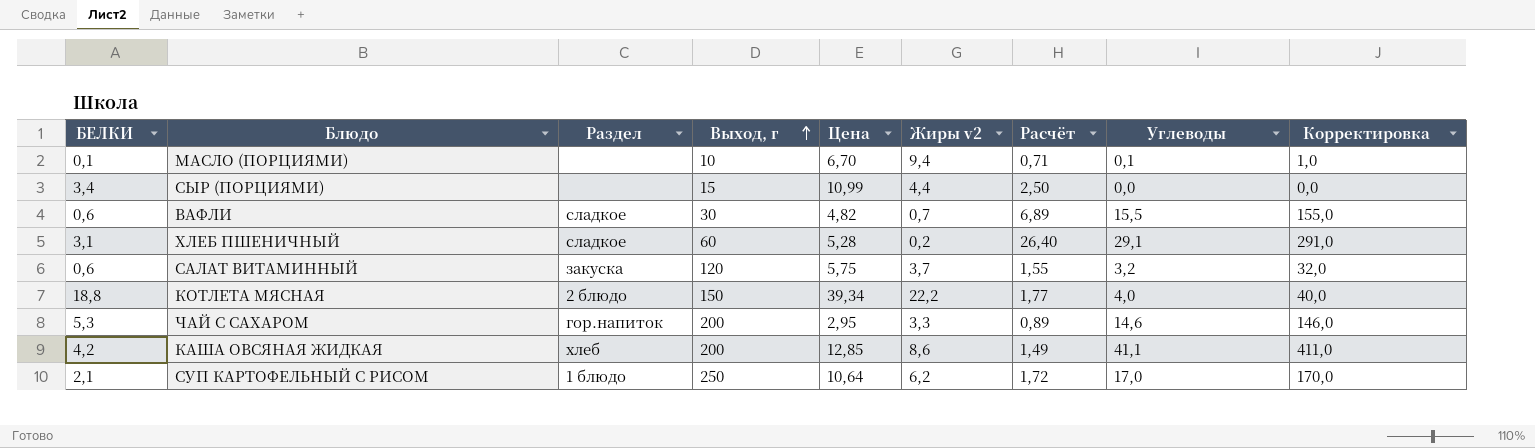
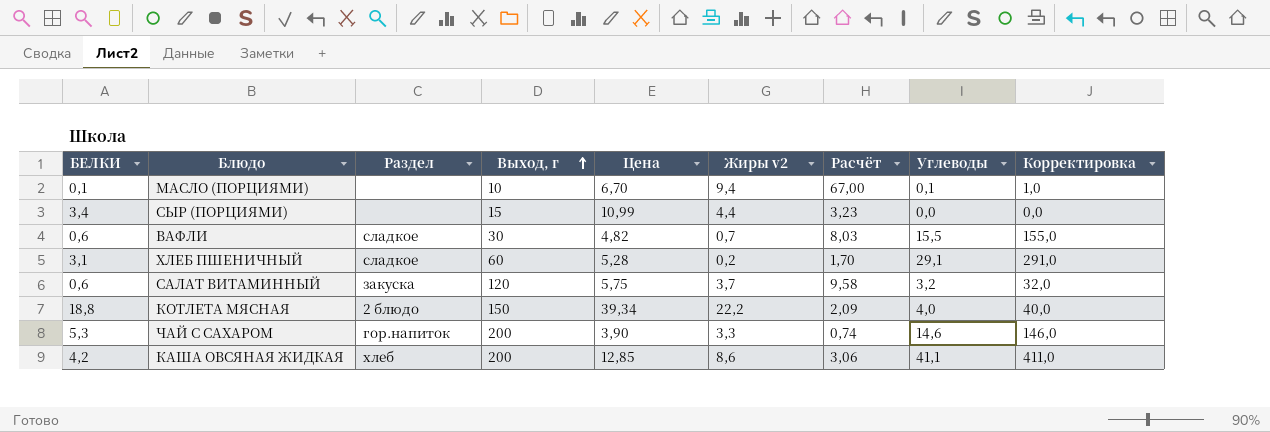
column Расчёт | formula: [Цена] / [Жиры v2] -> [Цена] / [БЕЛКИ]
row СУП КАРТОФЕЛЬНЫЙ С РИСОМ: 2,1 | 1 блюдо | 250 | 10,64 | 6,2 | 1,72 | 17,0 | 170,0 -> none
ЧАЙ С САХАРОМ | Цена: 2,95 -> 3,90

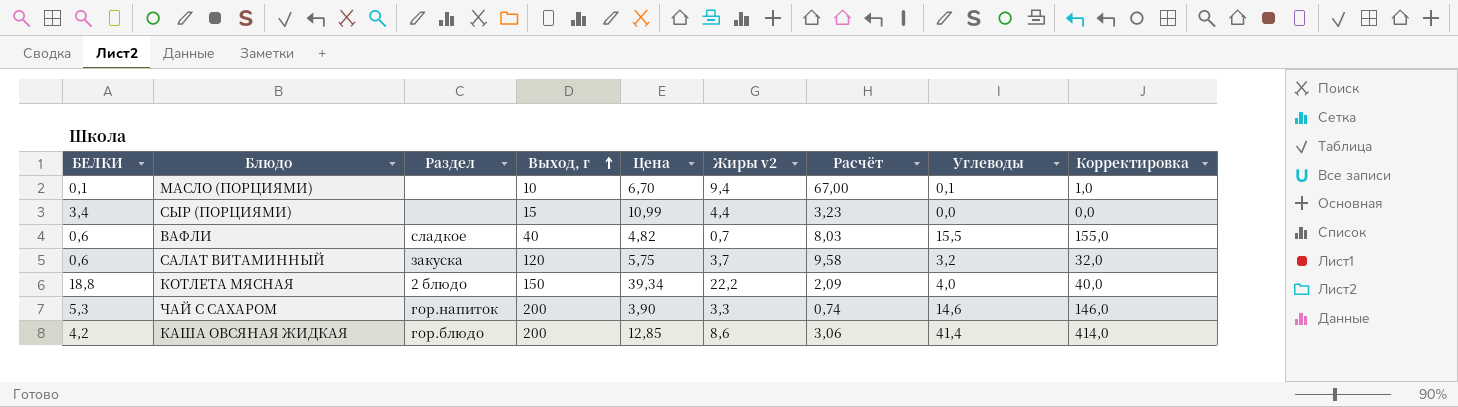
row ХЛЕБ ПШЕНИЧНЫЙ: 3,1 | сладкое | 60 | 5,28 | 0,2 | 1,70 | 29,1 | 291,0 -> none
ВАФЛИ | Выход, г: 30 -> 40
КАША ОВСЯНАЯ ЖИДКАЯ | Раздел: хлеб -> гор.блюдо
КАША ОВСЯНАЯ ЖИДКАЯ | Углеводы: 41,1 -> 41,4
КАША ОВСЯНАЯ ЖИДКАЯ | Корректировка: 411,0 -> 414,0

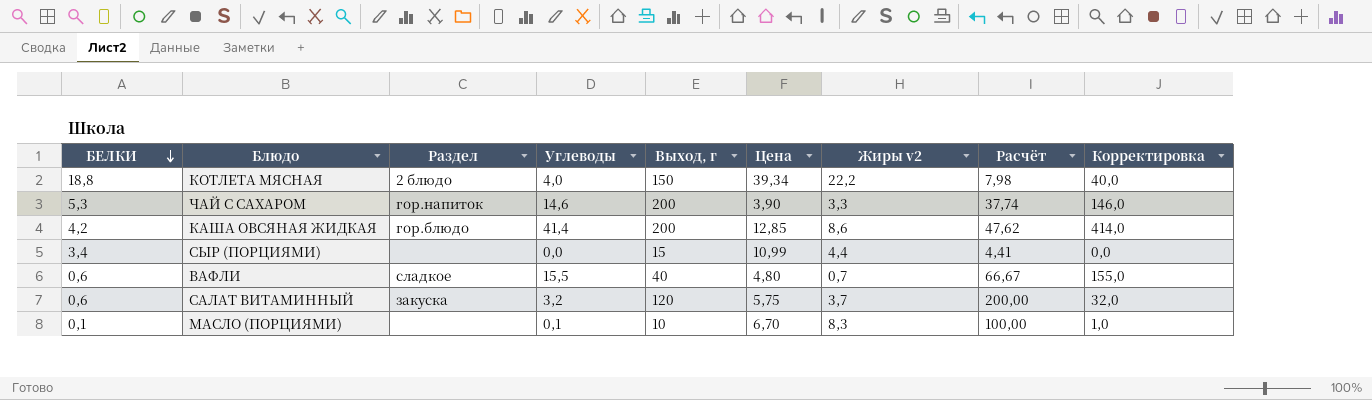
row order: Выход, г ascending -> БЕЛКИ descending
column Углеводы | position: 8 -> 4
column Расчёт | formula: [Цена] / [БЕЛКИ] -> [Выход, г] / [БЕЛКИ]
ВАФЛИ | Цена: 4,82 -> 4,80
МАСЛО (ПОРЦИЯМИ) | Жиры v2: 9,4 -> 8,3

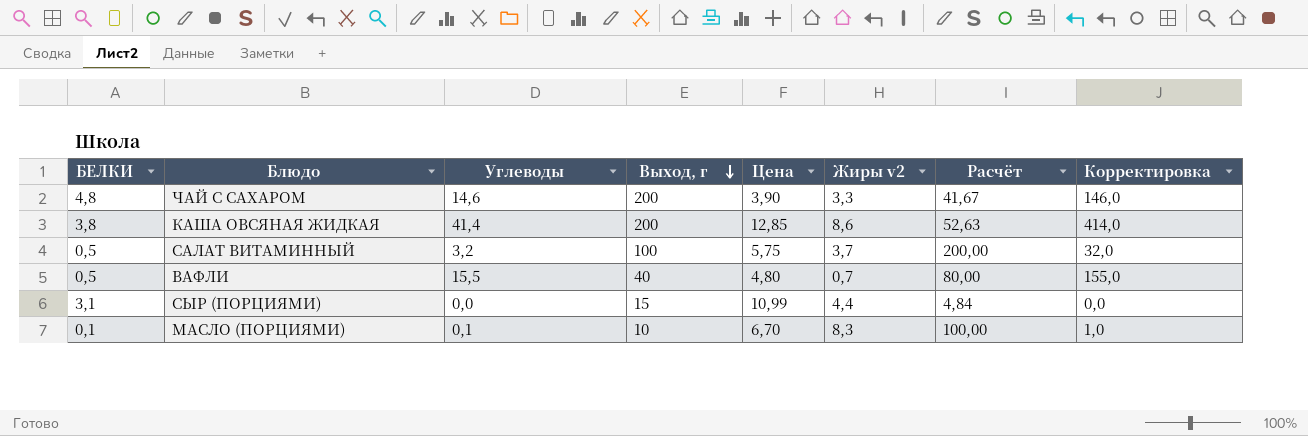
row order: БЕЛКИ descending -> Выход, г descending
column Раздел | position: 3 -> none
row КОТЛЕТА МЯСНАЯ: 18,8 | 2 блюдо | 4,0 | 150 | 39,34 | 22,2 | 7,98 | 40,0 -> none
ЧАЙ С САХАРОМ | БЕЛКИ: 5,3 -> 4,8
ЧАЙ С САХАРОМ | Расчёт: 37,74 -> 41,67
КАША ОВСЯНАЯ ЖИДКАЯ | БЕЛКИ: 4,2 -> 3,8
КАША ОВСЯНАЯ ЖИДКАЯ | Расчёт: 47,62 -> 52,63
САЛАТ ВИТАМИННЫЙ | БЕЛКИ: 0,6 -> 0,5
САЛАТ ВИТАМИННЫЙ | Выход, г: 120 -> 100
ВАФЛИ | БЕЛКИ: 0,6 -> 0,5
ВАФЛИ | Расчёт: 66,67 -> 80,00
СЫР (ПОРЦИЯМИ) | БЕЛКИ: 3,4 -> 3,1
СЫР (ПОРЦИЯМИ) | Расчёт: 4,41 -> 4,84

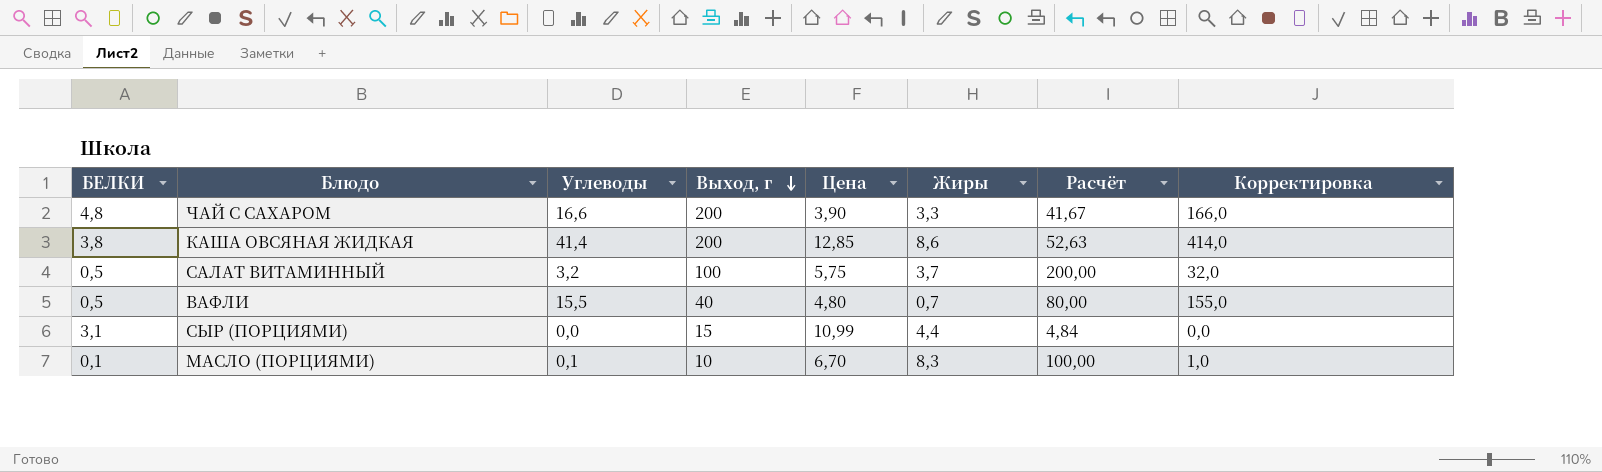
column name: Жиры v2 -> Жиры
ЧАЙ С САХАРОМ | Углеводы: 14,6 -> 16,6
ЧАЙ С САХАРОМ | Корректировка: 146,0 -> 166,0

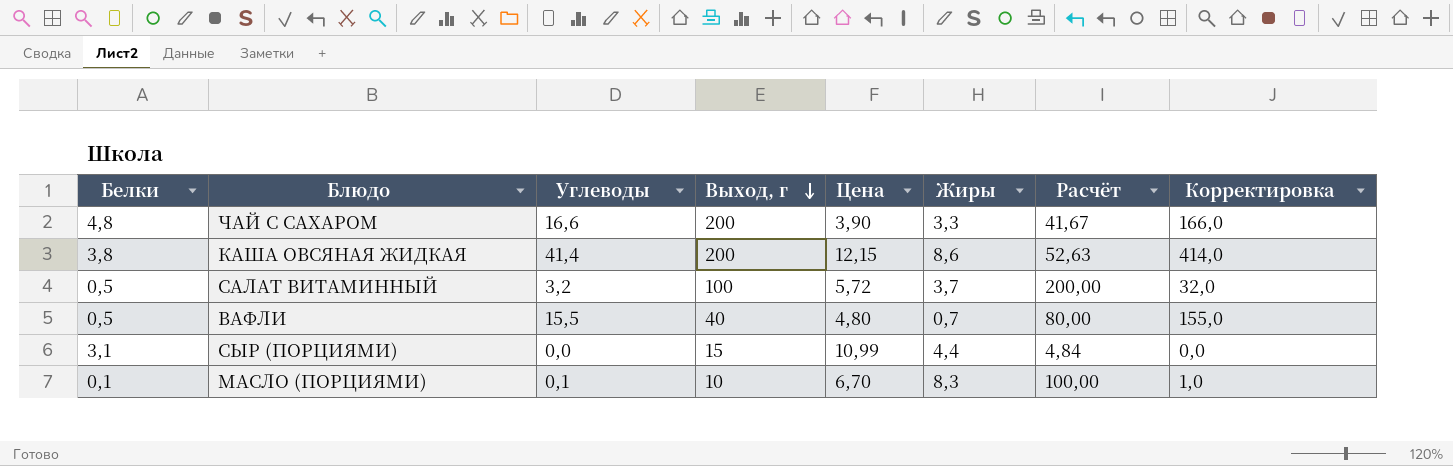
column name: БЕЛКИ -> Белки
КАША ОВСЯНАЯ ЖИДКАЯ | Цена: 12,85 -> 12,15
САЛАТ ВИТАМИННЫЙ | Цена: 5,75 -> 5,72

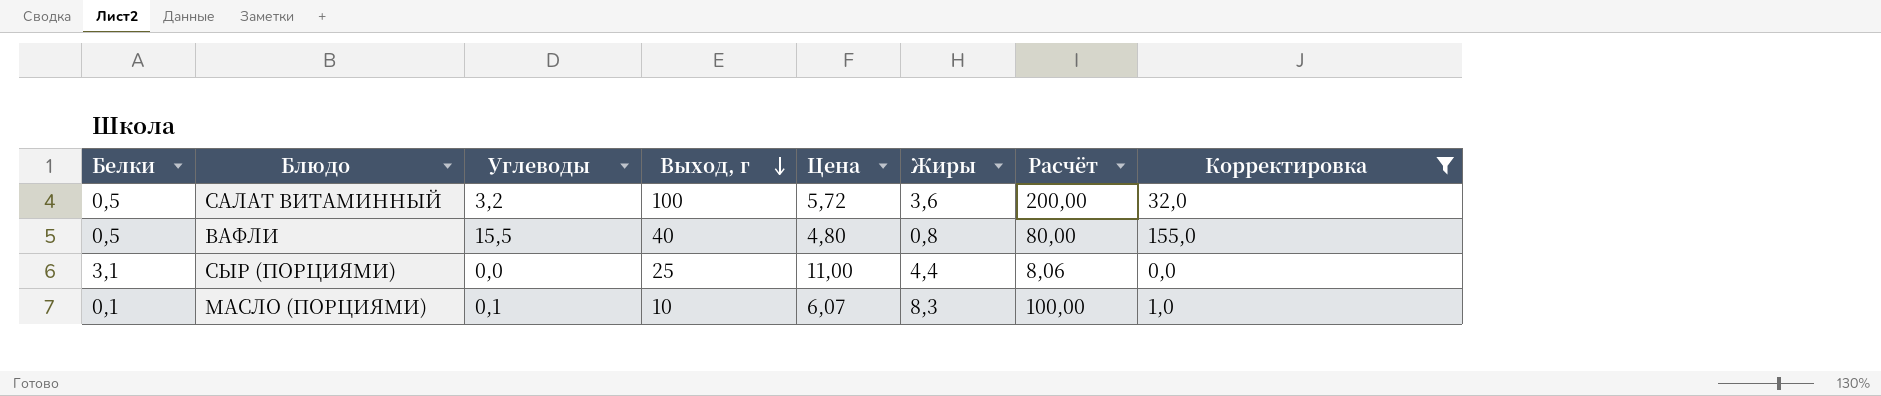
filter: none -> Корректировка <= 155,0
САЛАТ ВИТАМИННЫЙ | Жиры: 3,7 -> 3,6
ВАФЛИ | Жиры: 0,7 -> 0,8
СЫР (ПОРЦИЯМИ) | Выход, г: 15 -> 25
СЫР (ПОРЦИЯМИ) | Цена: 10,99 -> 11,00
СЫР (ПОРЦИЯМИ) | Расчёт: 4,84 -> 8,06
МАСЛО (ПОРЦИЯМИ) | Цена: 6,70 -> 6,07

